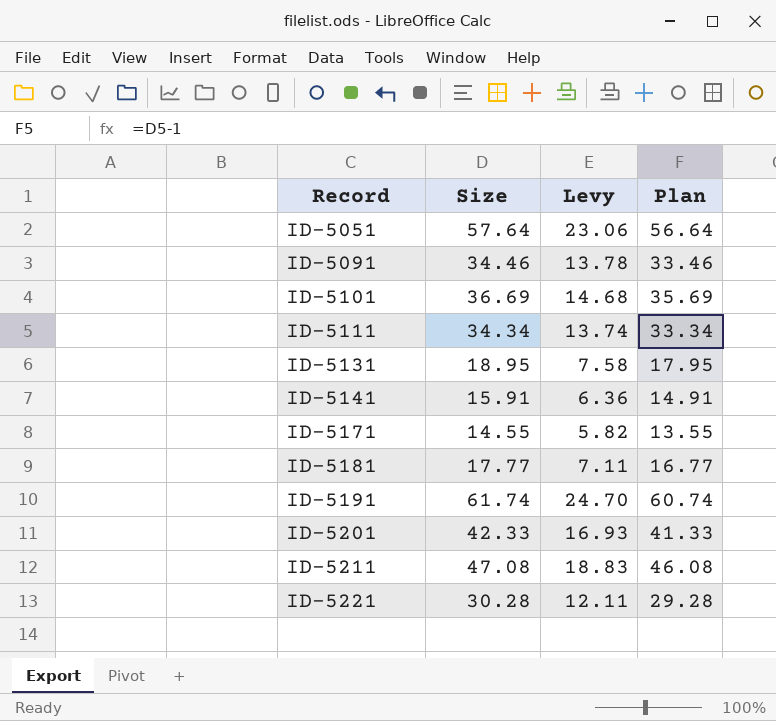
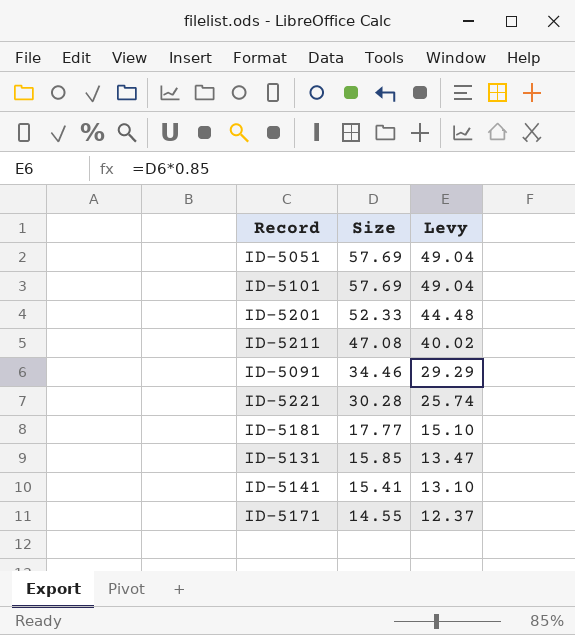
row order: Record ascending -> Size descending
column Plan | formula: [Size] - 1 -> none
column Levy | formula: [Size] * 0.4 -> [Size] * 0.85
row ID-5111: 34.34 | 13.74 | 33.34 -> none
row ID-5191: 61.74 | 24.70 | 60.74 -> none
ID-5051 | Size: 57.64 -> 57.69
ID-5101 | Size: 36.69 -> 57.69
ID-5201 | Size: 42.33 -> 52.33
ID-5131 | Size: 18.95 -> 15.85
ID-5141 | Size: 15.91 -> 15.41

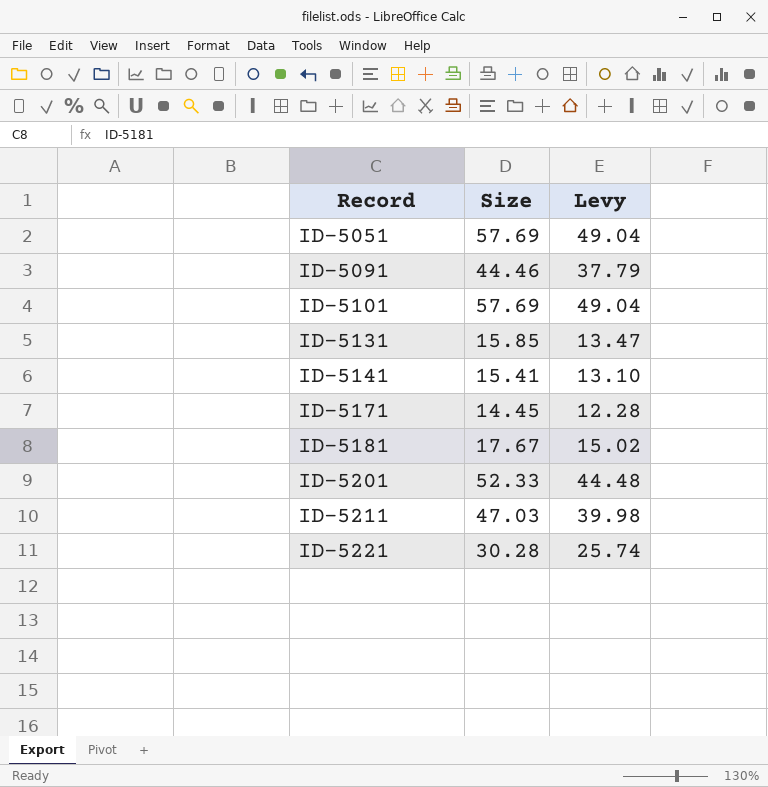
row order: Size descending -> Record ascending
ID-5091 | Size: 34.46 -> 44.46
ID-5091 | Levy: 29.29 -> 37.79
ID-5171 | Size: 14.55 -> 14.45
ID-5171 | Levy: 12.37 -> 12.28
ID-5181 | Size: 17.77 -> 17.67
ID-5181 | Levy: 15.10 -> 15.02
ID-5211 | Size: 47.08 -> 47.03
ID-5211 | Levy: 40.02 -> 39.98

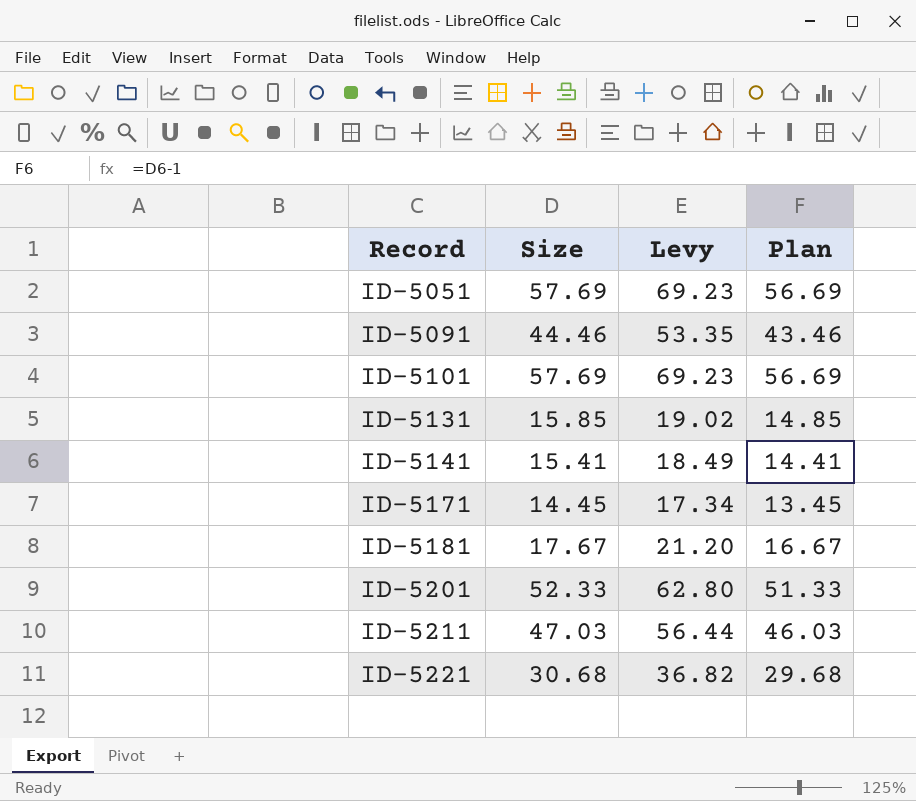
column Levy | formula: [Size] * 0.85 -> [Size] * 1.2
column Plan | formula: none -> [Size] - 1
ID-5221 | Size: 30.28 -> 30.68

